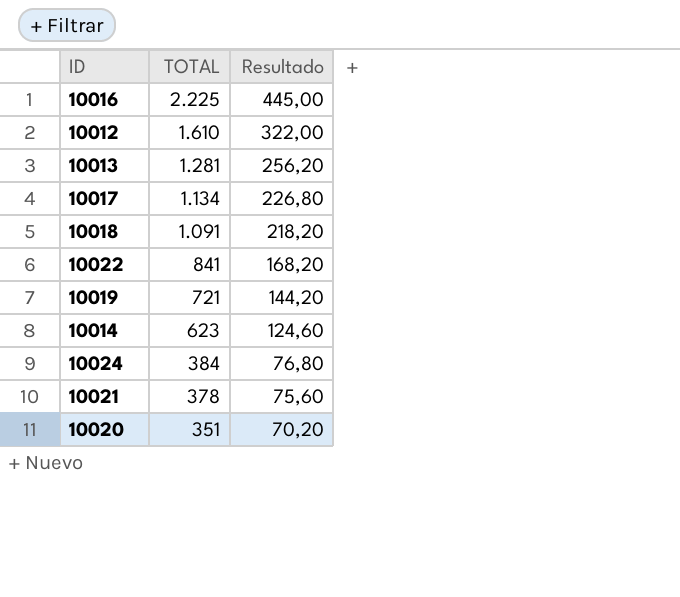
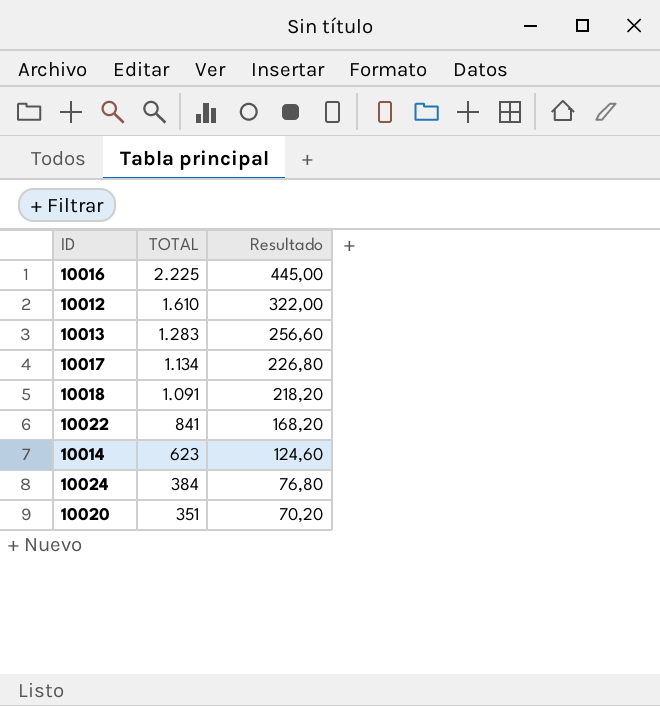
row 10019: 721 | 144,20 -> none
row 10021: 378 | 75,60 -> none
10013 | TOTAL: 1.281 -> 1.283
10013 | Resultado: 256,20 -> 256,60

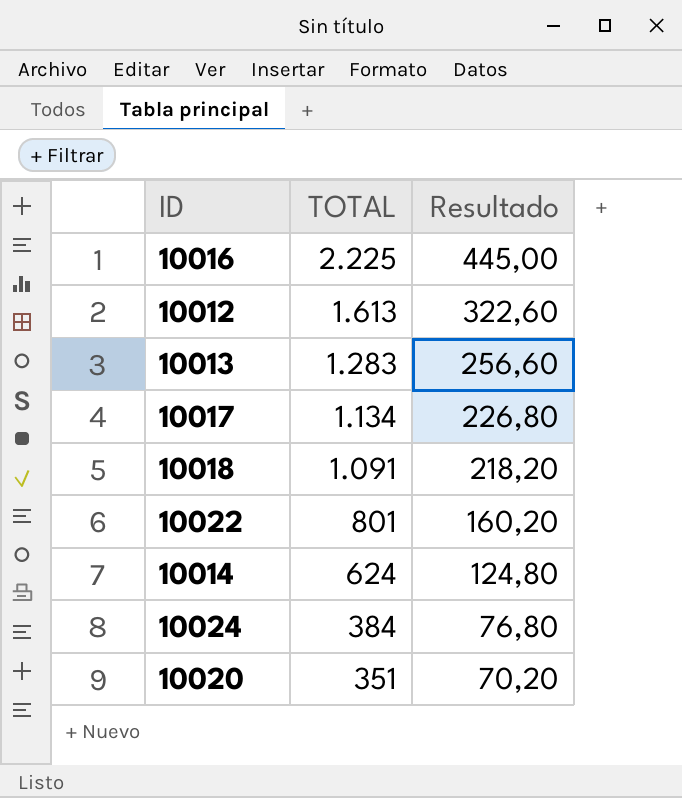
10012 | TOTAL: 1.610 -> 1.613
10012 | Resultado: 322,00 -> 322,60
10022 | TOTAL: 841 -> 801
10022 | Resultado: 168,20 -> 160,20
10014 | TOTAL: 623 -> 624
10014 | Resultado: 124,60 -> 124,80

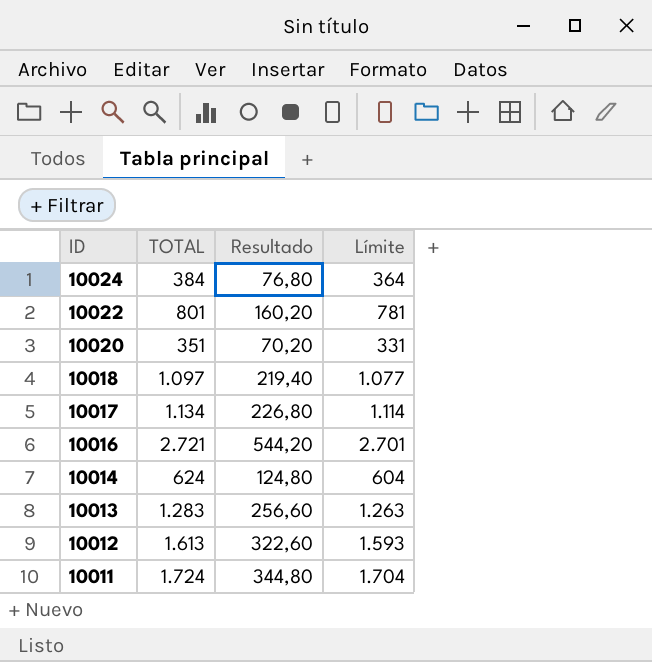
row order: TOTAL descending -> ID descending
column Límite | formula: none -> [TOTAL] - 20
10018 | TOTAL: 1.091 -> 1.097
10018 | Resultado: 218,20 -> 219,40
10016 | TOTAL: 2.225 -> 2.721
10016 | Resultado: 445,00 -> 544,20
row 10011: none -> 1.724 | 344,80 | 1.704

